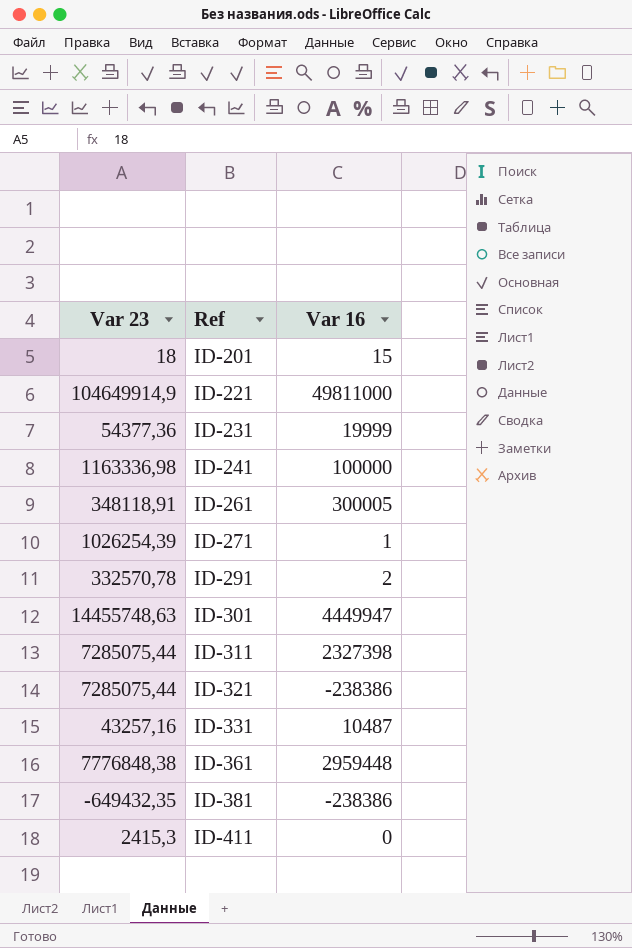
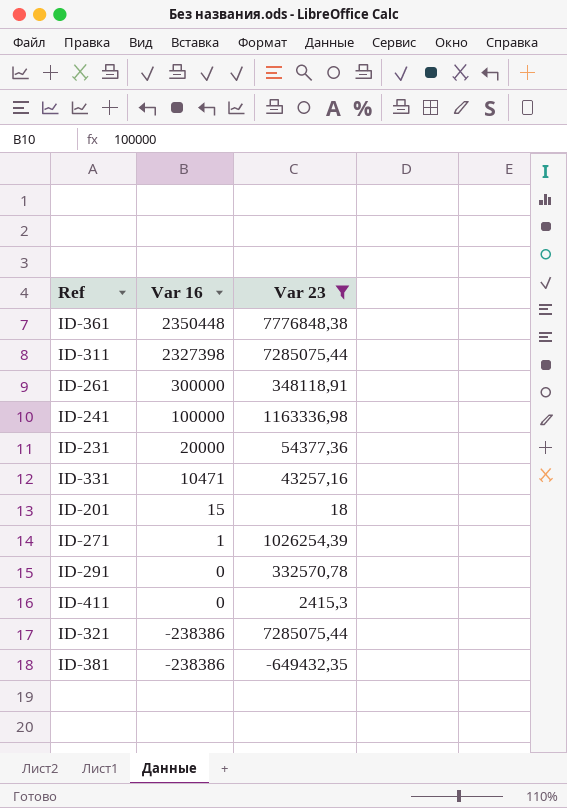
filter: none -> Var 23 <= 7776848,38
row order: Ref ascending -> Var 16 descending
column Var 23 | position: 1 -> 3
ID-361 | Var 16: 2959448 -> 2350448
ID-261 | Var 16: 300005 -> 300000
ID-231 | Var 16: 19999 -> 20000
ID-331 | Var 16: 10487 -> 10471
ID-291 | Var 16: 2 -> 0

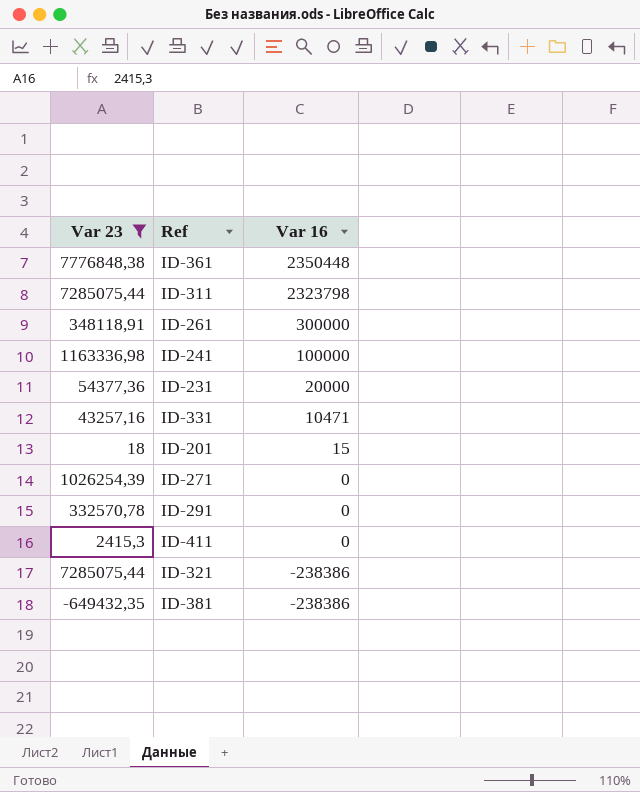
column Var 23 | position: 3 -> 1
ID-311 | Var 16: 2327398 -> 2323798
ID-271 | Var 16: 1 -> 0

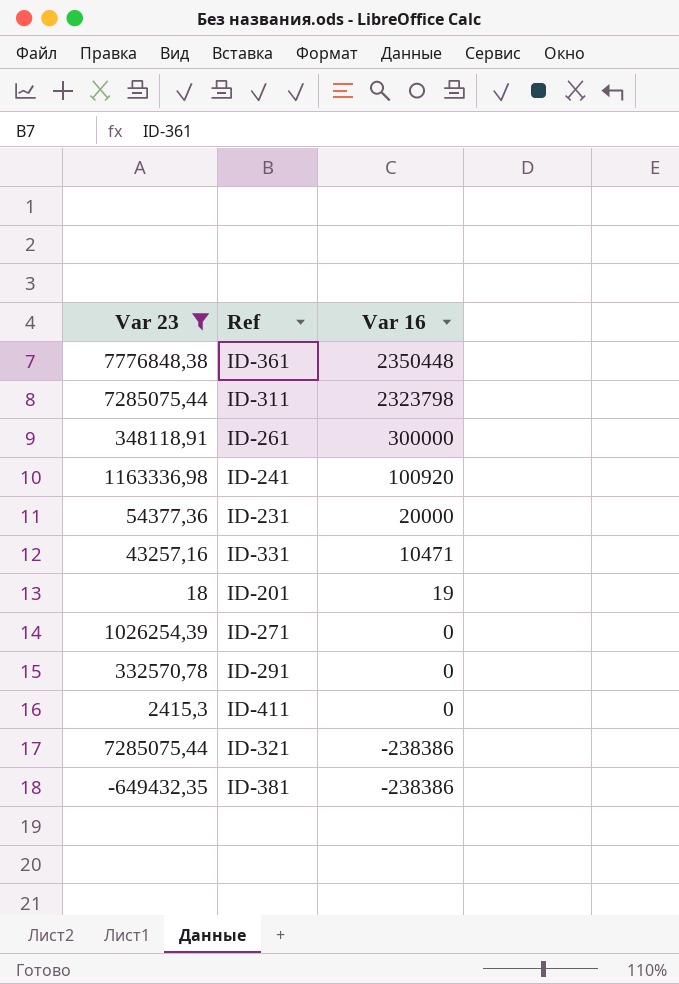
ID-241 | Var 16: 100000 -> 100920
ID-201 | Var 16: 15 -> 19

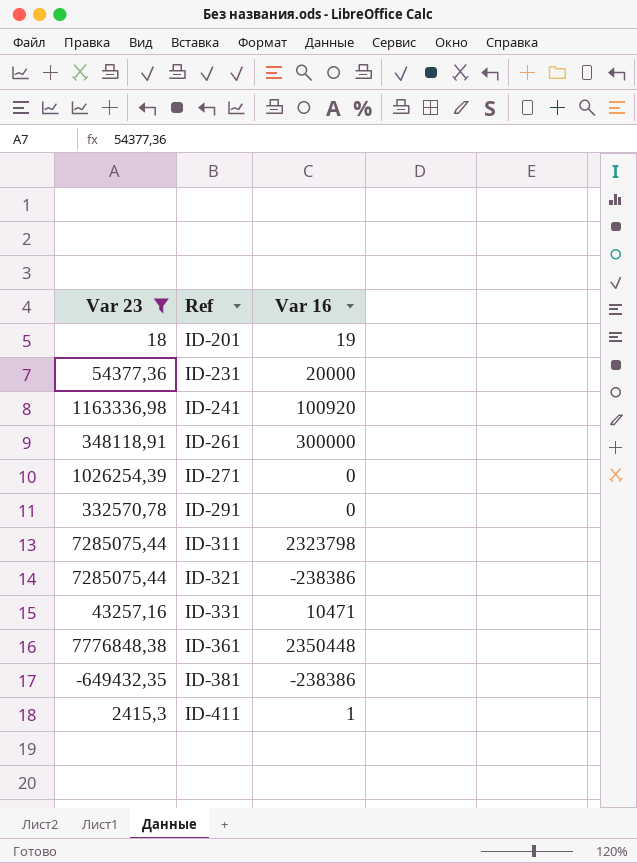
row order: Var 16 descending -> Ref ascending
ID-411 | Var 16: 0 -> 1

